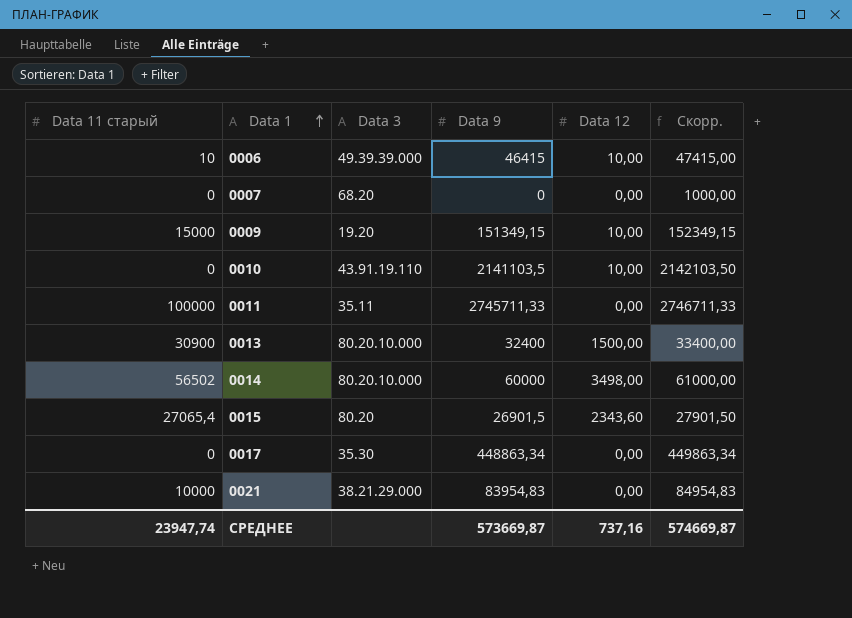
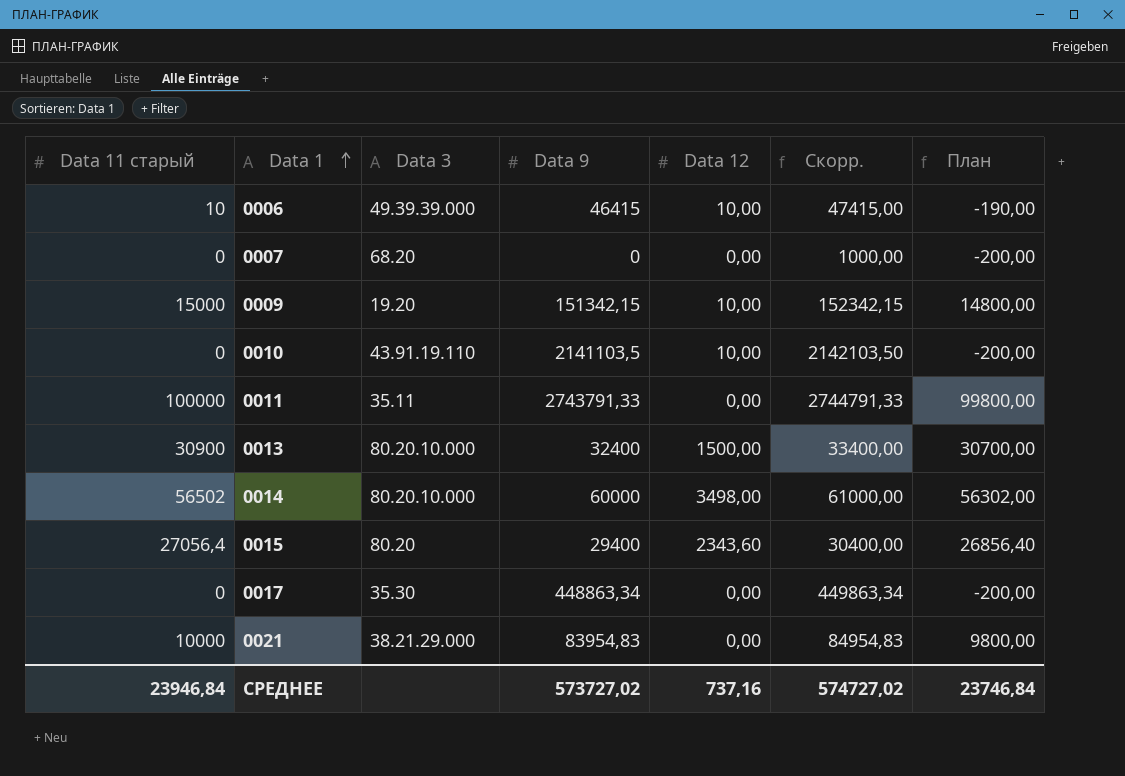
column План | formula: none -> [Data 11 старый] - 200
0009 | Data 9: 151349,15 -> 151342,15
0009 | Скорр.: 152349,15 -> 152342,15
0011 | Data 9: 2745711,33 -> 2743791,33
0011 | Скорр.: 2746711,33 -> 2744791,33
0015 | Data 11 старый: 27065,4 -> 27056,4
0015 | Data 9: 26901,5 -> 29400
0015 | Скорр.: 27901,50 -> 30400,00
СРЕДНЕЕ | Data 11 старый: 23947,74 -> 23946,84
СРЕДНЕЕ | Data 9: 573669,87 -> 573727,02
СРЕДНЕЕ | Скорр.: 574669,87 -> 574727,02

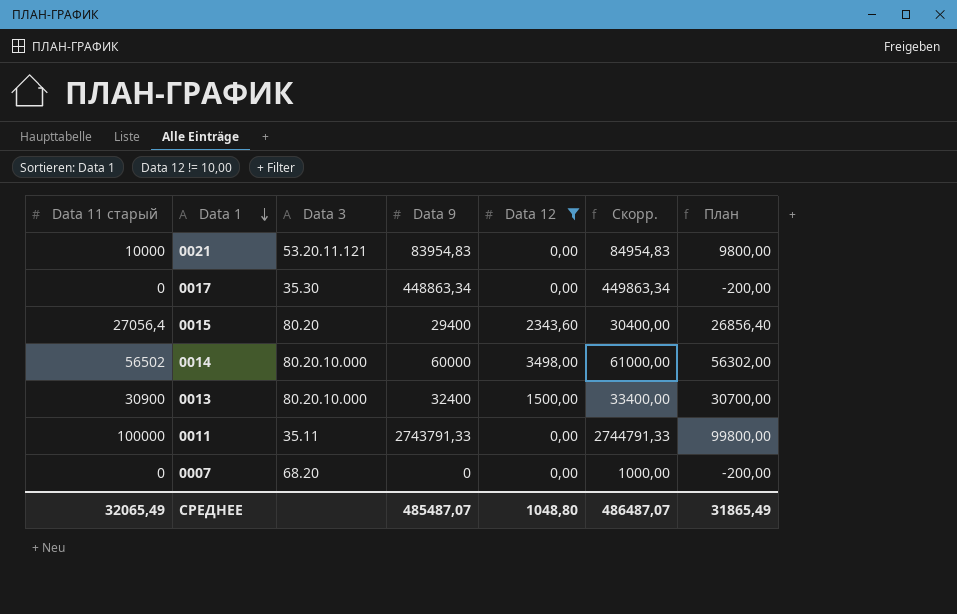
filter: none -> Data 12 != 10,00
row order: Data 1 ascending -> Data 1 descending
0021 | Data 3: 38.21.29.000 -> 53.20.11.121
СРЕДНЕЕ | Data 11 старый: 23946,84 -> 32065,49
СРЕДНЕЕ | Data 9: 573727,02 -> 485487,07
СРЕДНЕЕ | Data 12: 737,16 -> 1048,80
СРЕДНЕЕ | Скорр.: 574727,02 -> 486487,07
СРЕДНЕЕ | План: 23746,84 -> 31865,49

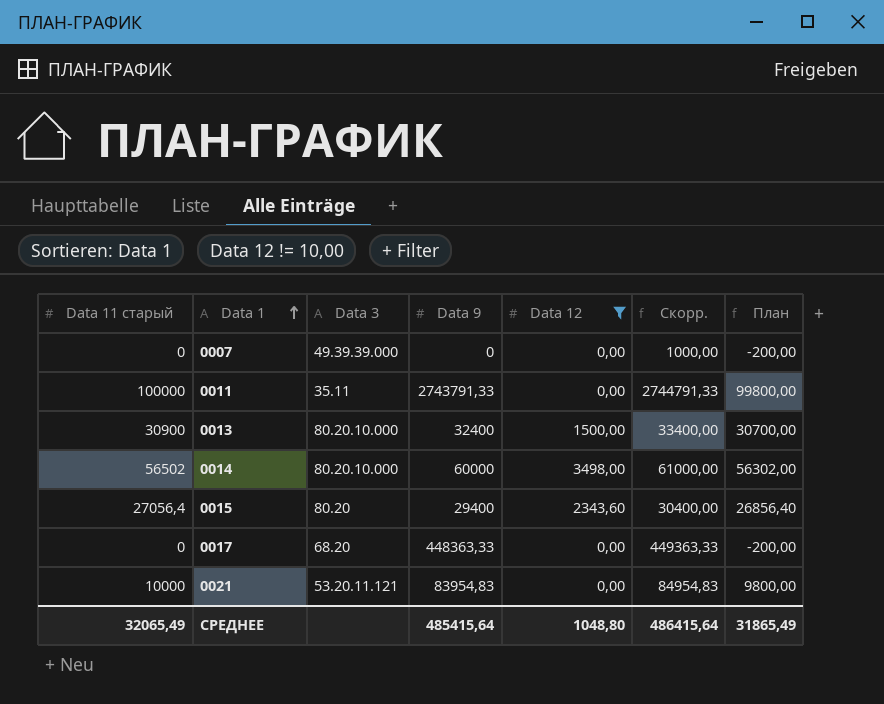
row order: Data 1 descending -> Data 1 ascending
0007 | Data 3: 68.20 -> 49.39.39.000
0017 | Data 3: 35.30 -> 68.20
0017 | Data 9: 448863,34 -> 448363,33
0017 | Скорр.: 449863,34 -> 449363,33
СРЕДНЕЕ | Data 9: 485487,07 -> 485415,64
СРЕДНЕЕ | Скорр.: 486487,07 -> 486415,64

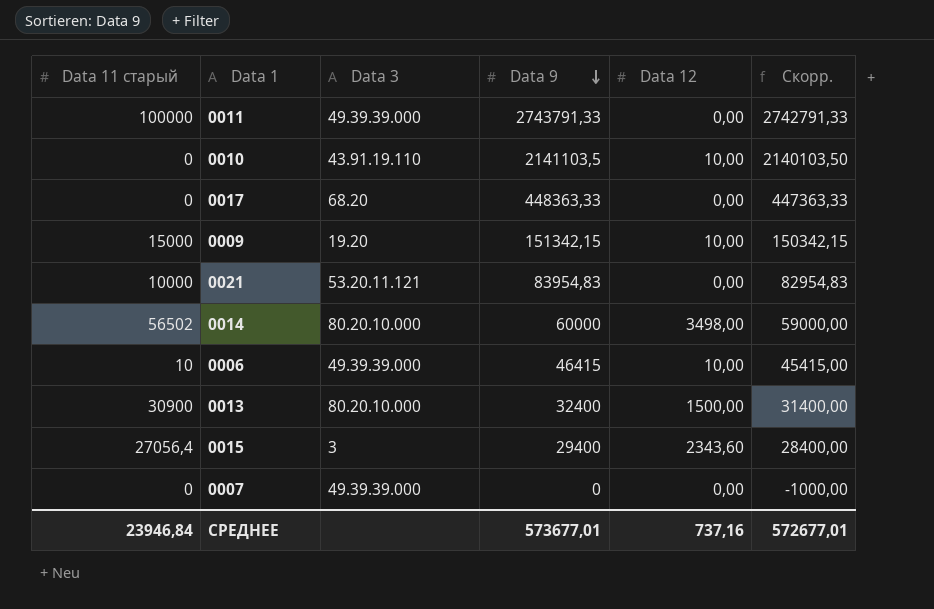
filter: Data 12 != 10,00 -> none
row order: Data 1 ascending -> Data 9 descending
column План | formula: [Data 11 старый] - 200 -> none
column Скорр. | formula: [Data 9] + 1000 -> [Data 9] - 1000
0011 | Data 3: 35.11 -> 49.39.39.000
0015 | Data 3: 80.20 -> 3
СРЕДНЕЕ | Data 11 старый: 32065,49 -> 23946,84
СРЕДНЕЕ | Data 9: 485415,64 -> 573677,01
СРЕДНЕЕ | Data 12: 1048,80 -> 737,16
СРЕДНЕЕ | Скорр.: 486415,64 -> 572677,01

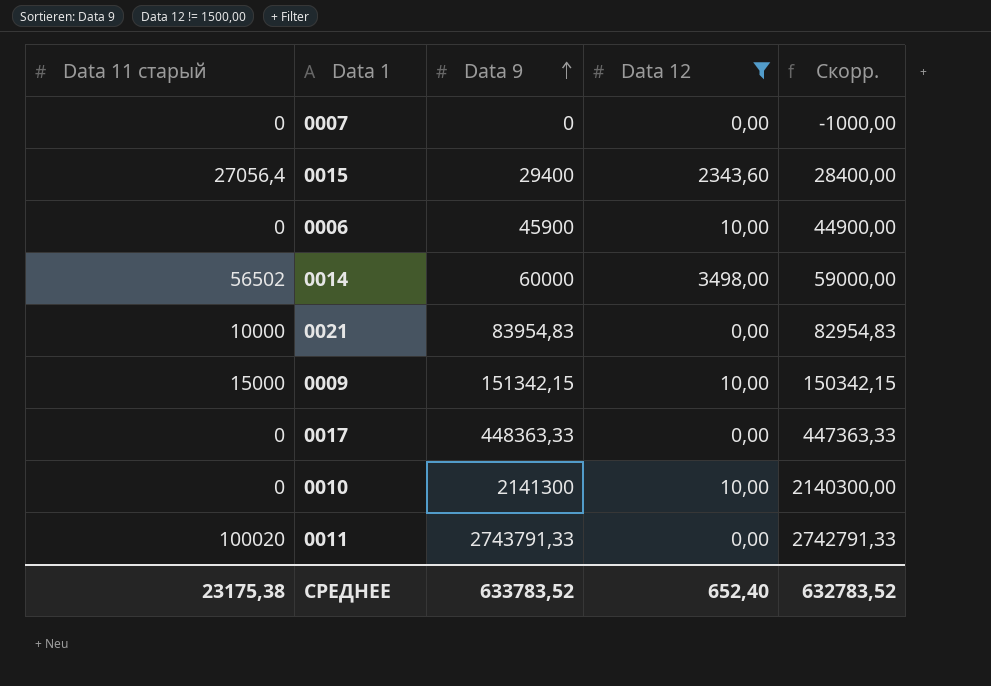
filter: none -> Data 12 != 1500,00
row order: Data 9 descending -> Data 9 ascending
column Data 3 | position: 3 -> none
0006 | Data 11 старый: 10 -> 0
0006 | Data 9: 46415 -> 45900
0006 | Скорр.: 45415,00 -> 44900,00
0010 | Data 9: 2141103,5 -> 2141300
0010 | Скорр.: 2140103,50 -> 2140300,00
0011 | Data 11 старый: 100000 -> 100020
СРЕДНЕЕ | Data 11 старый: 23946,84 -> 23175,38
СРЕДНЕЕ | Data 9: 573677,01 -> 633783,52
СРЕДНЕЕ | Data 12: 737,16 -> 652,40
СРЕДНЕЕ | Скорр.: 572677,01 -> 632783,52

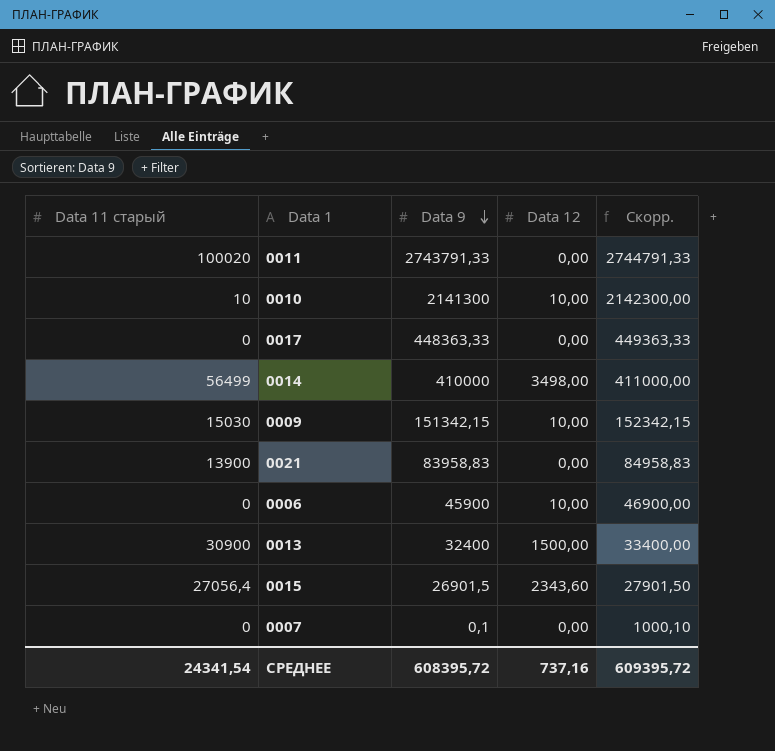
filter: Data 12 != 1500,00 -> none
row order: Data 9 ascending -> Data 9 descending
column Скорр. | formula: [Data 9] - 1000 -> [Data 9] + 1000
0010 | Data 11 старый: 0 -> 10
0014 | Data 11 старый: 56502 -> 56499
0014 | Data 9: 60000 -> 410000
0009 | Data 11 старый: 15000 -> 15030
0021 | Data 11 старый: 10000 -> 13900
0021 | Data 9: 83954,83 -> 83958,83
0015 | Data 9: 29400 -> 26901,5
0007 | Data 9: 0 -> 0,1
СРЕДНЕЕ | Data 11 старый: 23175,38 -> 24341,54
СРЕДНЕЕ | Data 9: 633783,52 -> 608395,72
СРЕДНЕЕ | Data 12: 652,40 -> 737,16
СРЕДНЕЕ | Скорр.: 632783,52 -> 609395,72

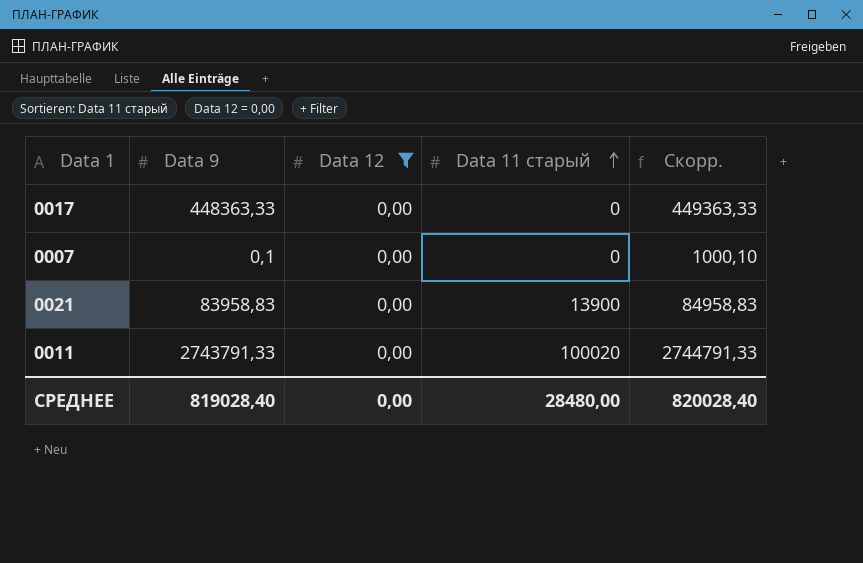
filter: none -> Data 12 = 0,00
row order: Data 9 descending -> Data 11 старый ascending
column Data 11 старый | position: 1 -> 4
СРЕДНЕЕ | Data 9: 608395,72 -> 819028,40
СРЕДНЕЕ | Data 12: 737,16 -> 0,00
СРЕДНЕЕ | Data 11 старый: 24341,54 -> 28480,00
СРЕДНЕЕ | Скорр.: 609395,72 -> 820028,40

